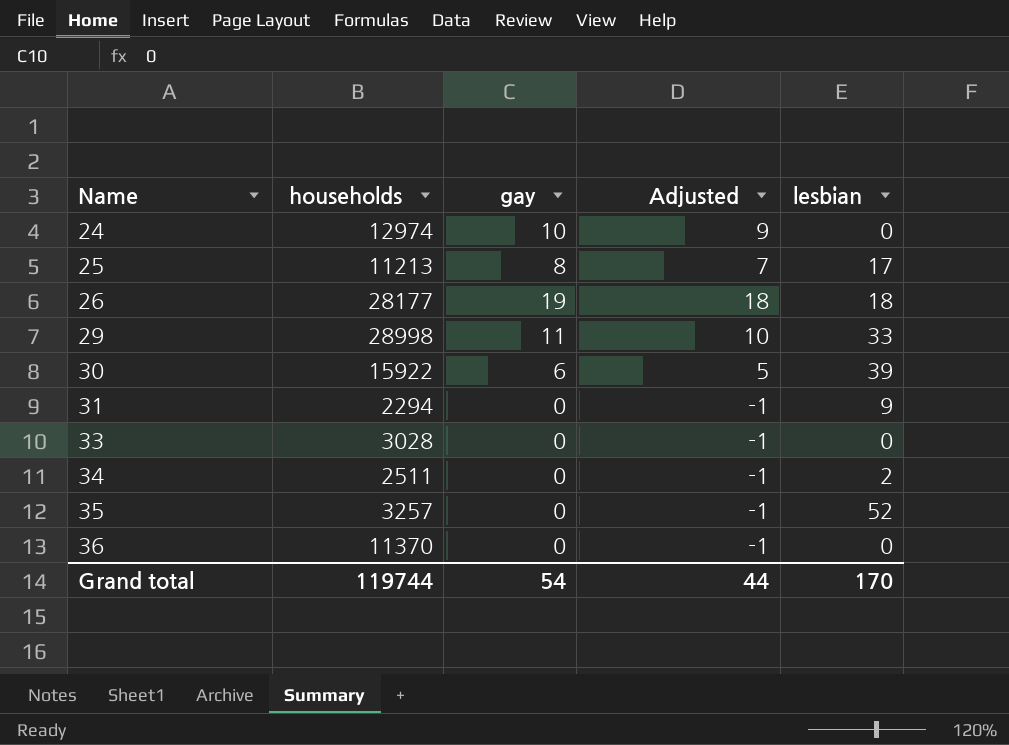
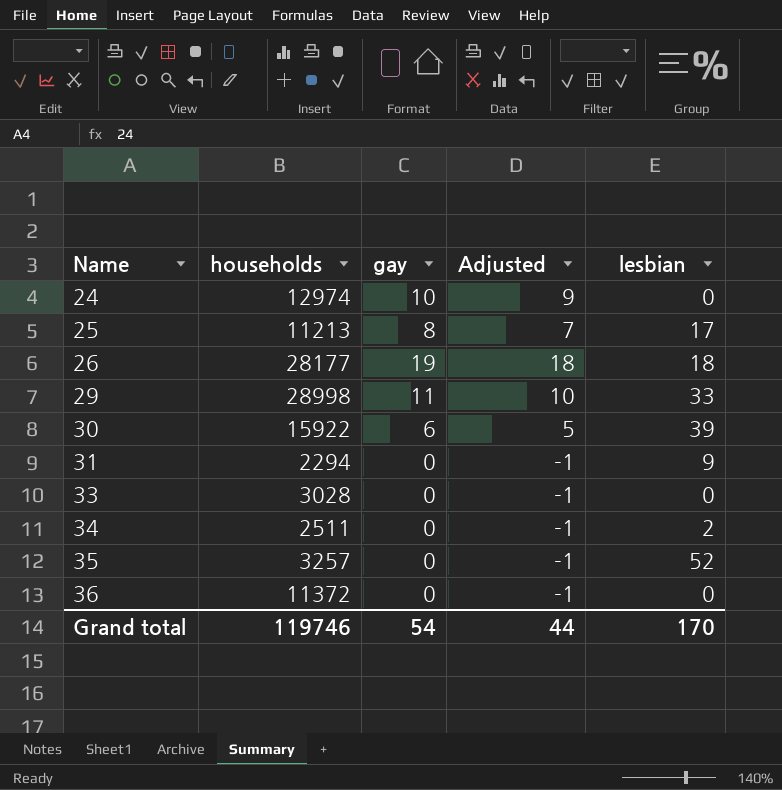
36 | households: 11370 -> 11372
Grand total | households: 119744 -> 119746

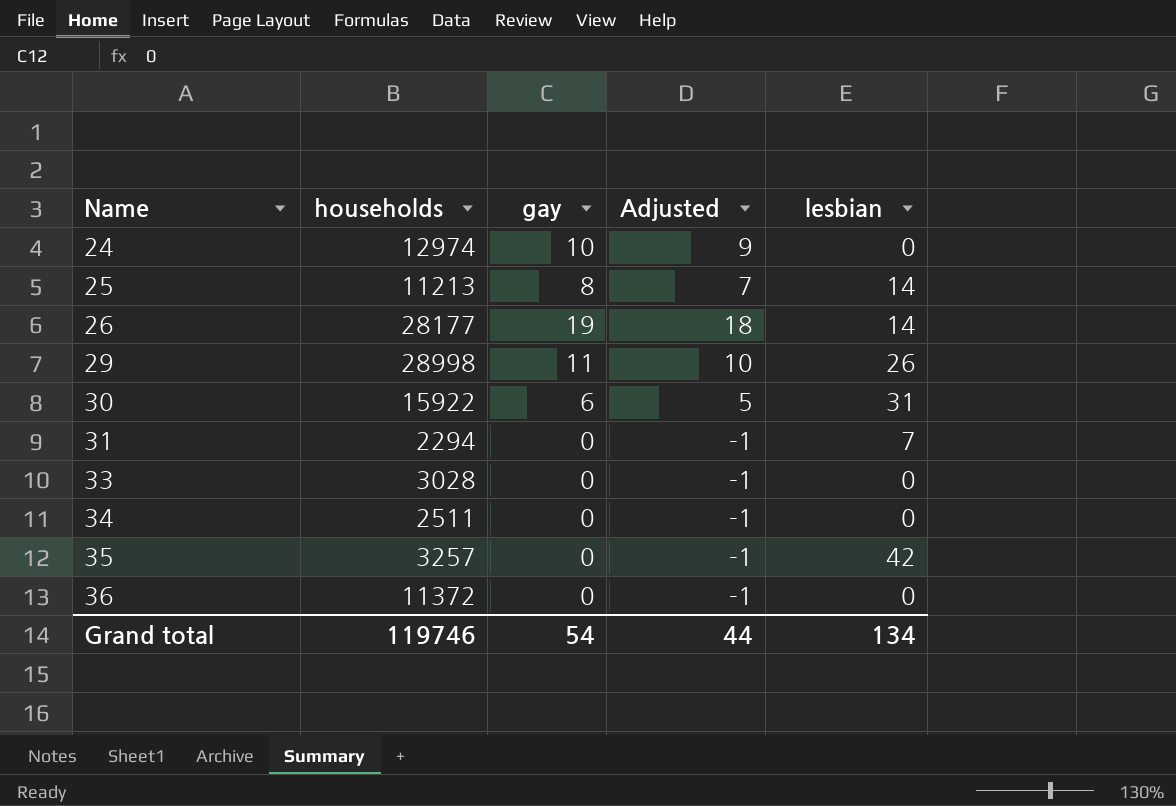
25 | lesbian: 17 -> 14
26 | lesbian: 18 -> 14
29 | lesbian: 33 -> 26
30 | lesbian: 39 -> 31
31 | lesbian: 9 -> 7
34 | lesbian: 2 -> 0
35 | lesbian: 52 -> 42
Grand total | lesbian: 170 -> 134

